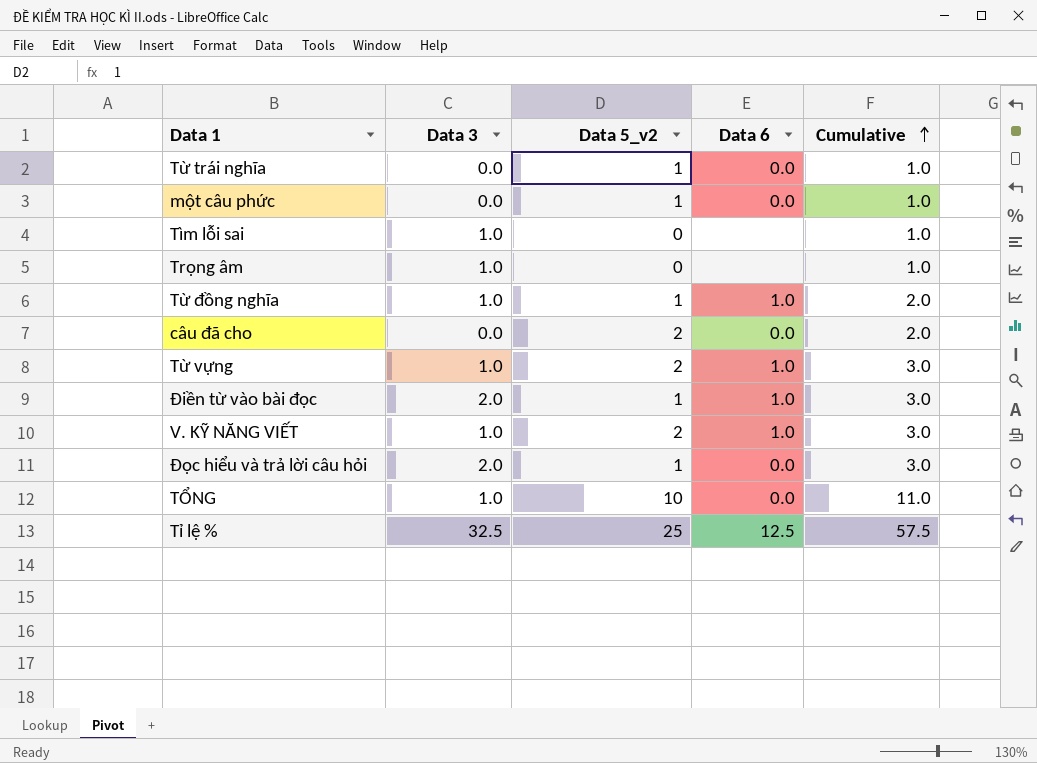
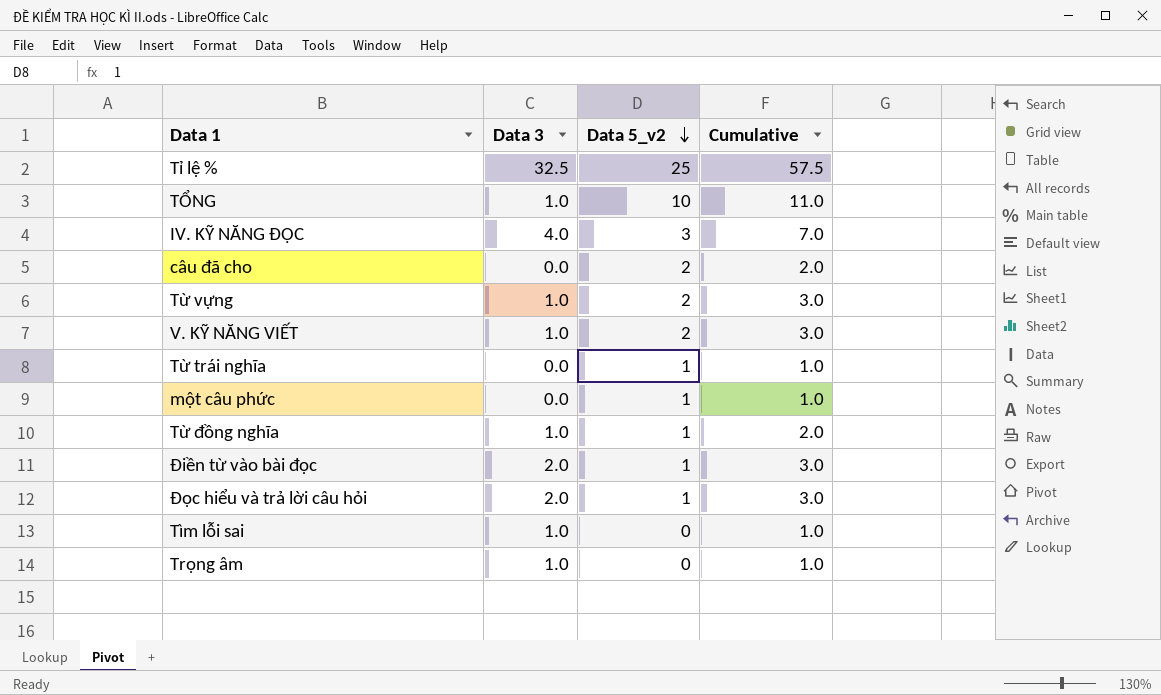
row order: Cumulative ascending -> Data 5_v2 descending
column Data 6 | position: 4 -> none
row IV. KỸ NĂNG ĐỌC: none -> 4.0 | 3 | 7.0

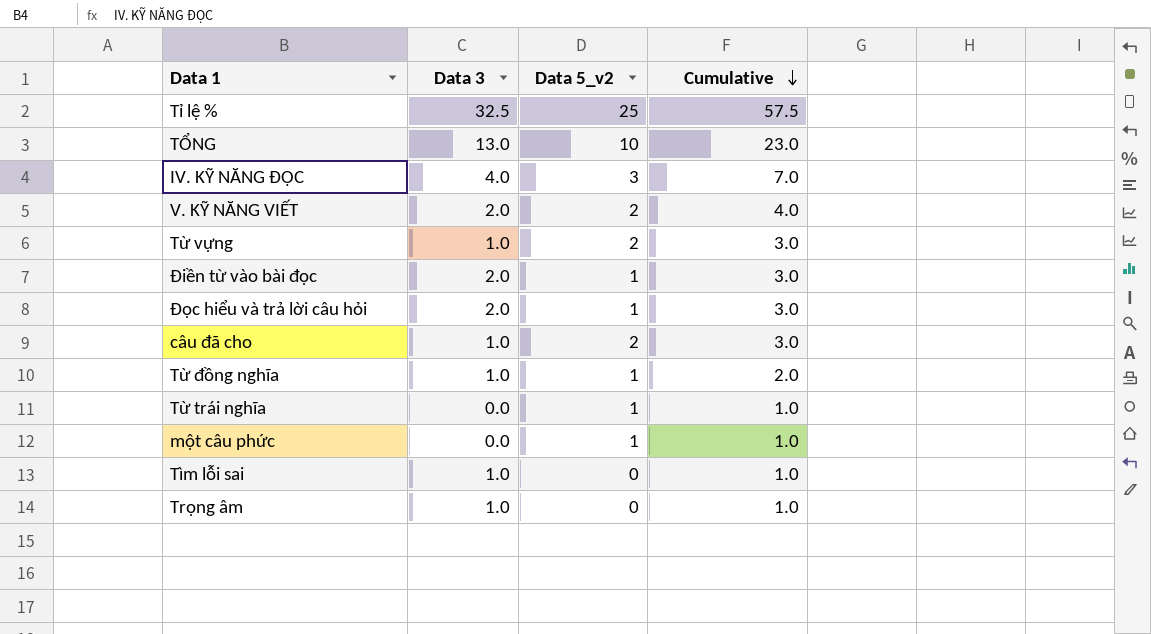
row order: Data 5_v2 descending -> Cumulative descending
TỔNG | Data 3: 1.0 -> 13.0
TỔNG | Cumulative: 11.0 -> 23.0
V. KỸ NĂNG VIẾT | Data 3: 1.0 -> 2.0
V. KỸ NĂNG VIẾT | Cumulative: 3.0 -> 4.0
câu đã cho | Data 3: 0.0 -> 1.0
câu đã cho | Cumulative: 2.0 -> 3.0

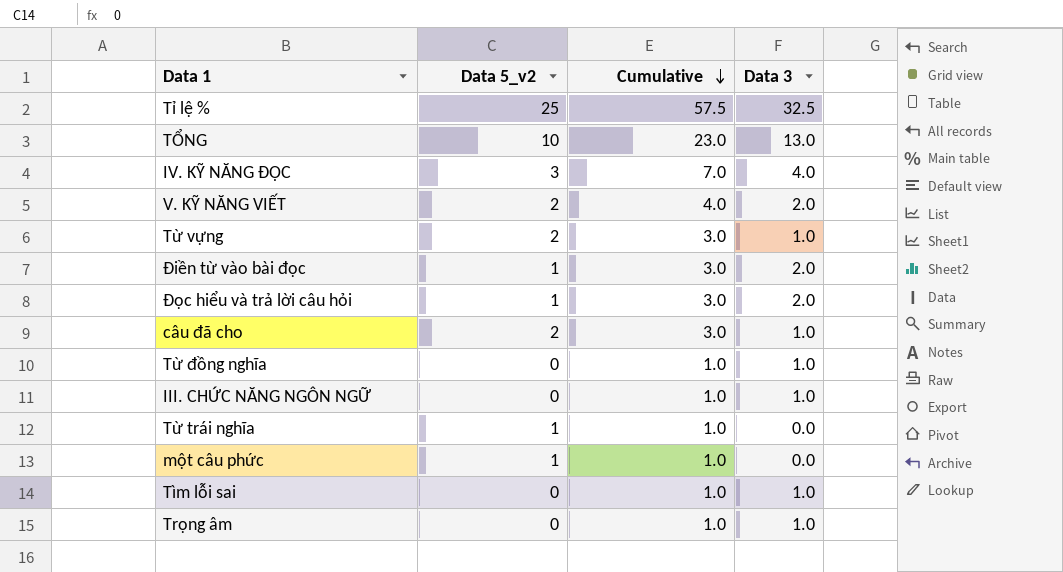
column Data 3 | position: 2 -> 4
Từ đồng nghĩa | Data 5_v2: 1 -> 0
Từ đồng nghĩa | Cumulative: 2.0 -> 1.0
row III. CHỨC NĂNG NGÔN NGỮ: none -> 0 | 1.0 | 1.0

